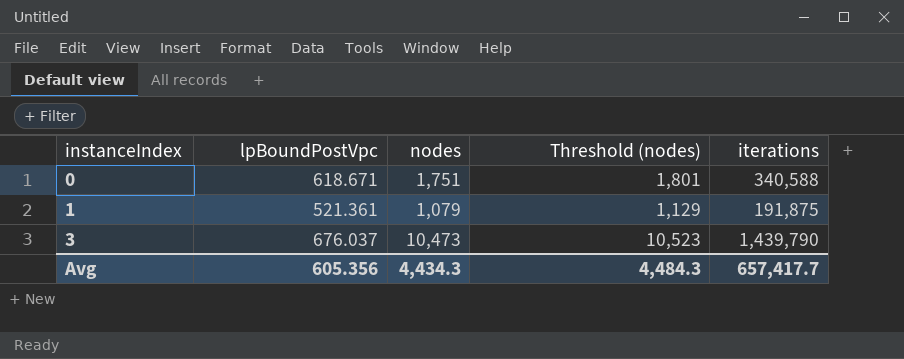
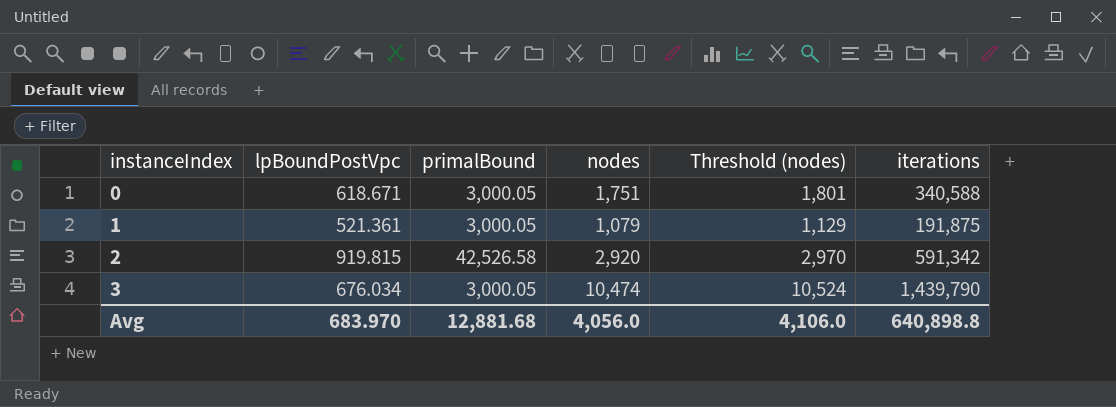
column primalBound | position: none -> 3
row 2: none -> 919.815 | 42,526.58 | 2,920 | 2,970 | 591,342
3 | lpBoundPostVpc: 676.037 -> 676.034
3 | nodes: 10,473 -> 10,474
3 | Threshold (nodes): 10,523 -> 10,524
Avg | lpBoundPostVpc: 605.356 -> 683.970
Avg | nodes: 4,434.3 -> 4,056.0
Avg | Threshold (nodes): 4,484.3 -> 4,106.0
Avg | iterations: 657,417.7 -> 640,898.8

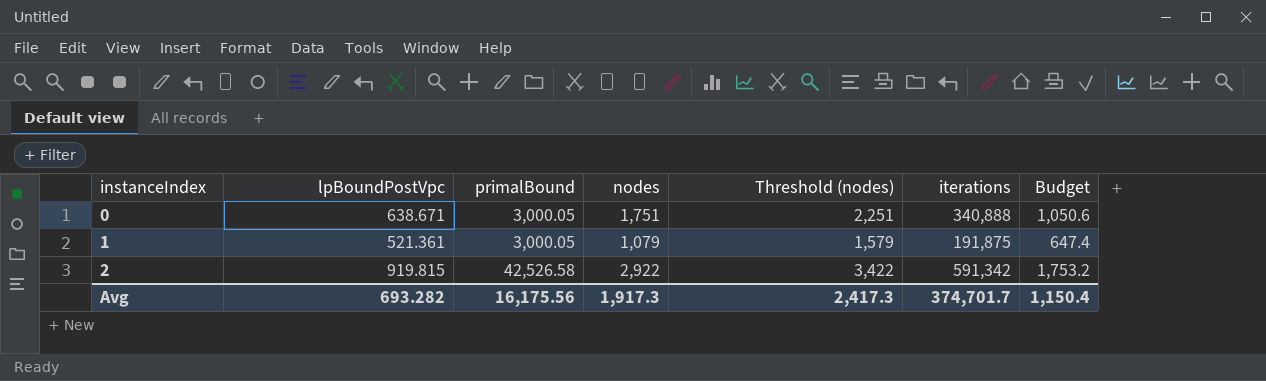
column Threshold (nodes) | formula: [nodes] + 50 -> [nodes] + 500
column Budget | formula: none -> [nodes] * 0.6
row 3: 676.034 | 3,000.05 | 10,474 | 10,524 | 1,439,790 -> none
0 | lpBoundPostVpc: 618.671 -> 638.671
0 | iterations: 340,588 -> 340,888
2 | nodes: 2,920 -> 2,922
Avg | lpBoundPostVpc: 683.970 -> 693.282
Avg | primalBound: 12,881.68 -> 16,175.56
Avg | nodes: 4,056.0 -> 1,917.3
Avg | Threshold (nodes): 4,106.0 -> 2,417.3
Avg | iterations: 640,898.8 -> 374,701.7

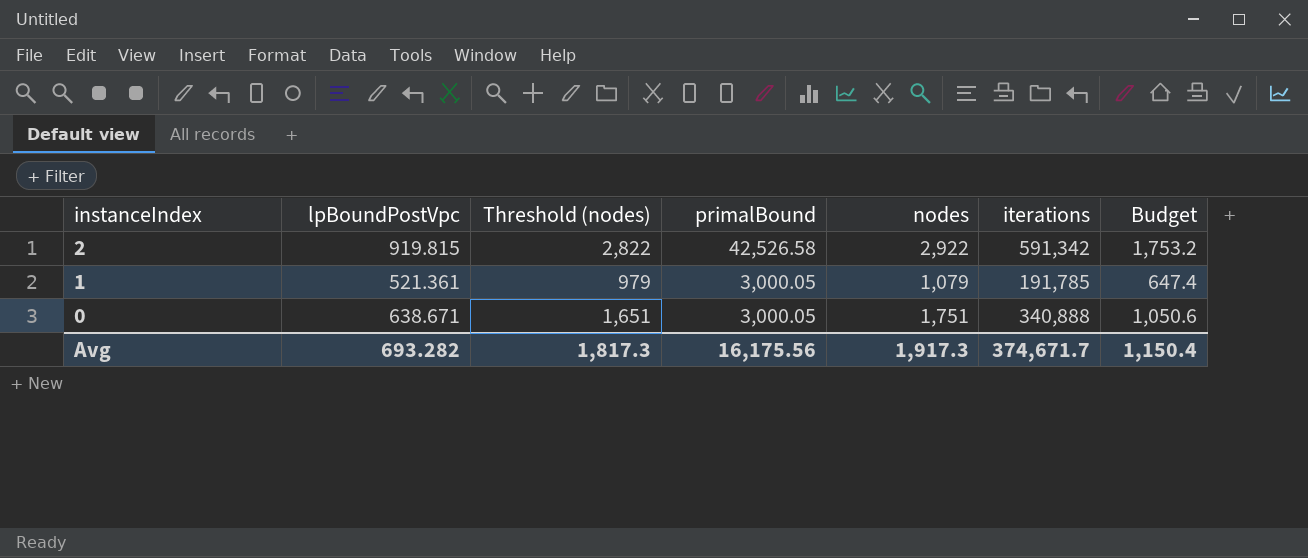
row order: instanceIndex ascending -> instanceIndex descending
column Threshold (nodes) | formula: [nodes] + 500 -> [nodes] - 100
column Threshold (nodes) | position: 5 -> 3
1 | iterations: 191,875 -> 191,785
Avg | Threshold (nodes): 2,417.3 -> 1,817.3
Avg | iterations: 374,701.7 -> 374,671.7

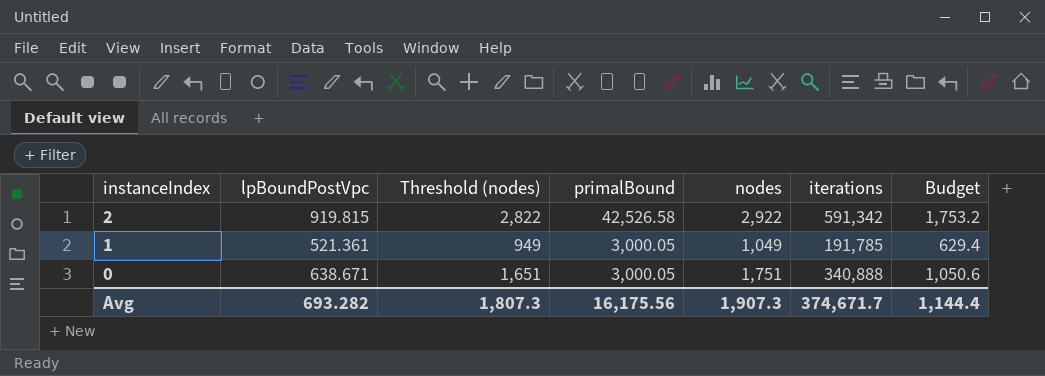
1 | Threshold (nodes): 979 -> 949
1 | nodes: 1,079 -> 1,049
1 | Budget: 647.4 -> 629.4
Avg | Threshold (nodes): 1,817.3 -> 1,807.3
Avg | nodes: 1,917.3 -> 1,907.3
Avg | Budget: 1,150.4 -> 1,144.4

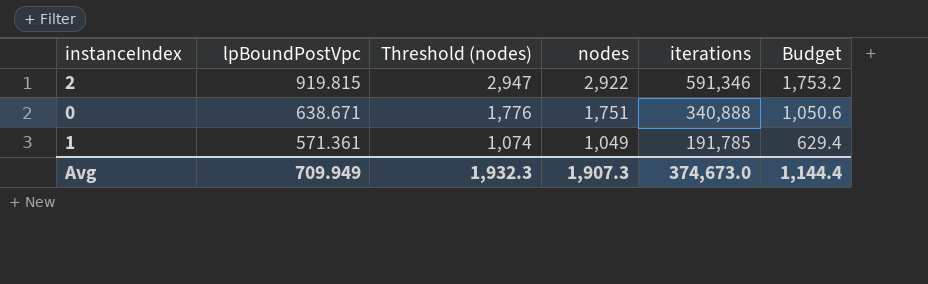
row order: instanceIndex descending -> lpBoundPostVpc descending
column primalBound | position: 4 -> none
column Threshold (nodes) | formula: [nodes] - 100 -> [nodes] + 25
2 | iterations: 591,342 -> 591,346
1 | lpBoundPostVpc: 521.361 -> 571.361
Avg | lpBoundPostVpc: 693.282 -> 709.949
Avg | Threshold (nodes): 1,807.3 -> 1,932.3
Avg | iterations: 374,671.7 -> 374,673.0

